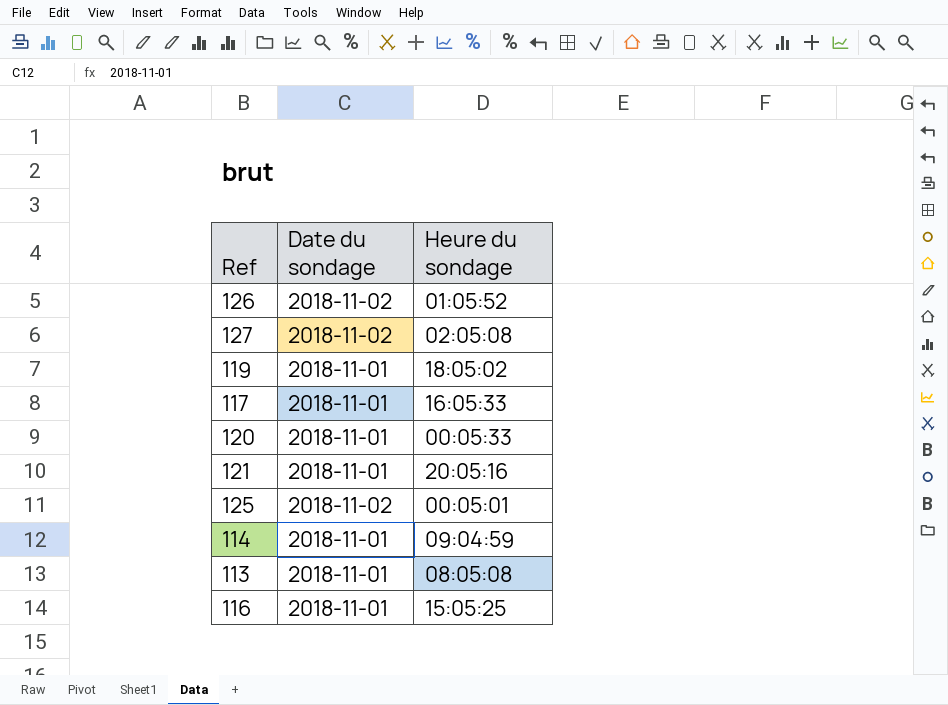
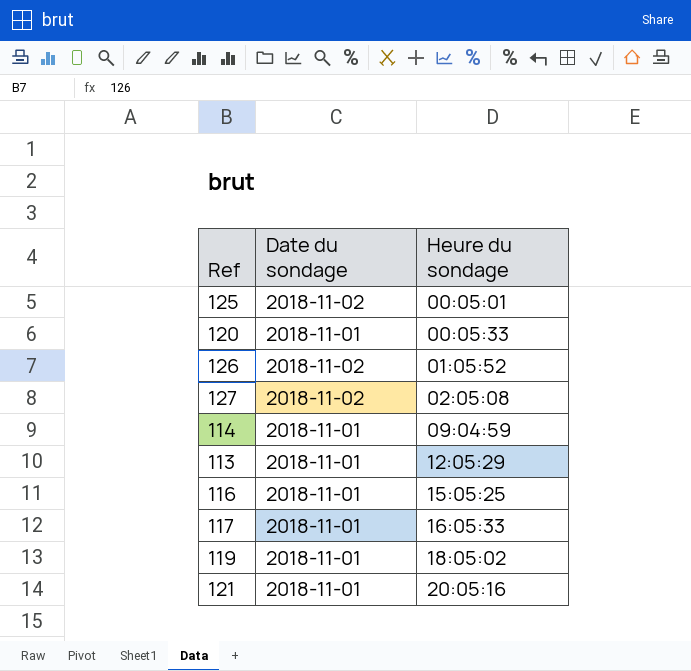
row order: none -> Heure du sondage ascending
113 | Heure du sondage: 08:05:08 -> 12:05:29

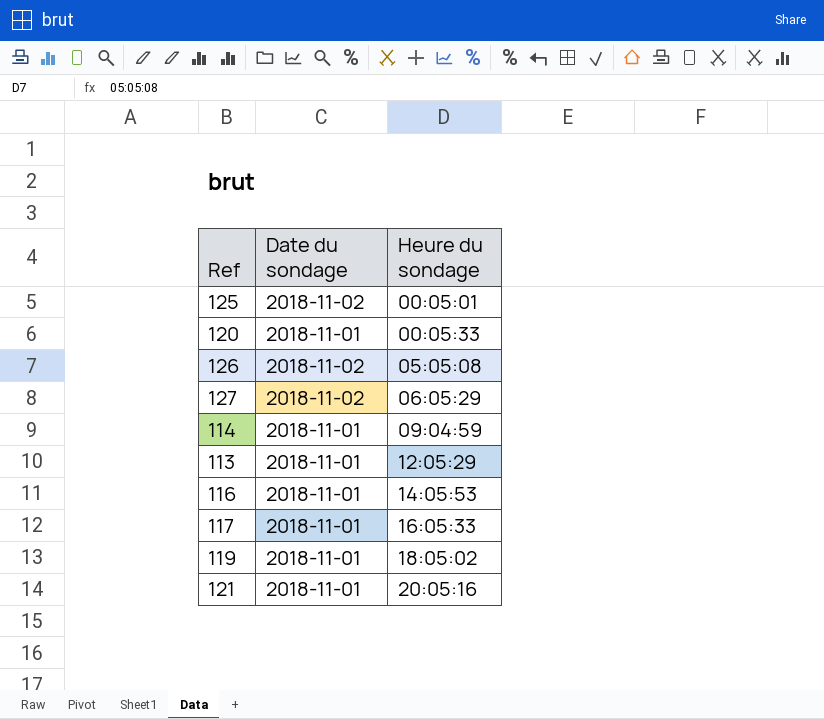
126 | Heure du sondage: 01:05:52 -> 05:05:08
127 | Heure du sondage: 02:05:08 -> 06:05:29
116 | Heure du sondage: 15:05:25 -> 14:05:53

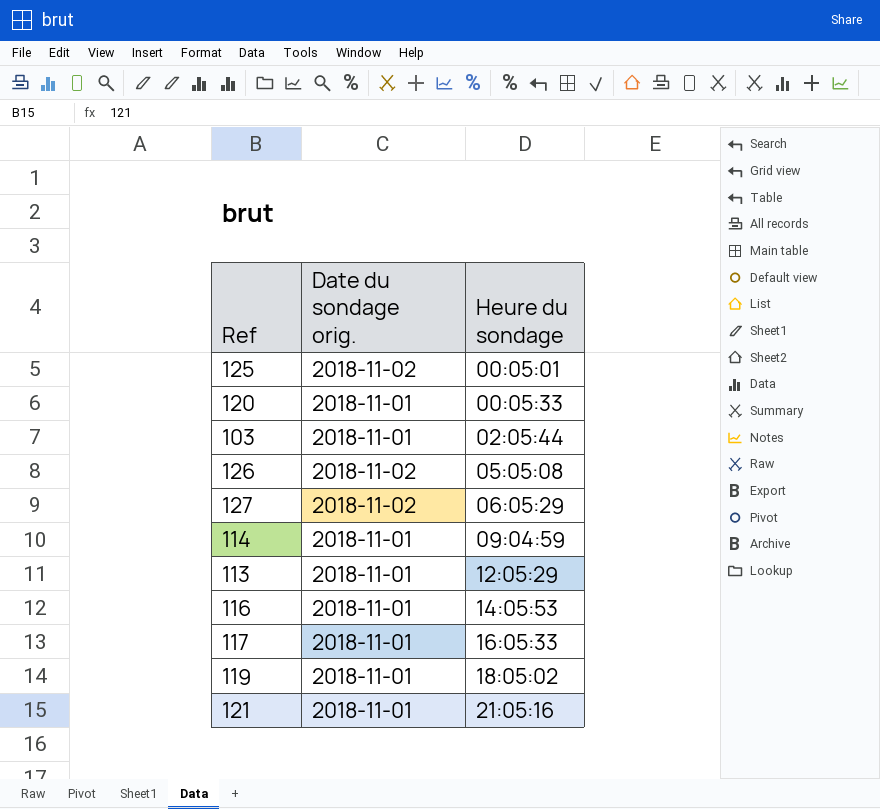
column name: Date du sondage -> Date du sondage orig.
row 103: none -> 2018-11-01 | 02:05:44
121 | Heure du sondage: 20:05:16 -> 21:05:16

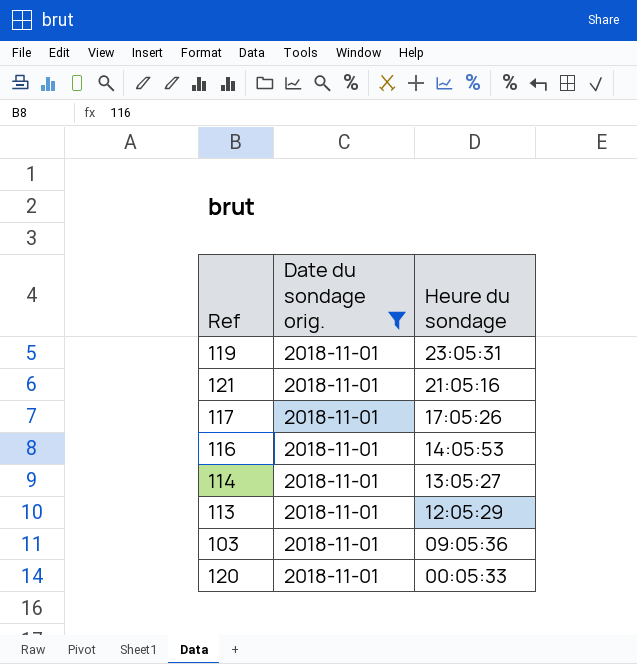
filter: none -> Date du sondage orig. = 2018-11-01
row order: Heure du sondage ascending -> Heure du sondage descending
119 | Heure du sondage: 18:05:02 -> 23:05:31
117 | Heure du sondage: 16:05:33 -> 17:05:26
114 | Heure du sondage: 09:04:59 -> 13:05:27
103 | Heure du sondage: 02:05:44 -> 09:05:36

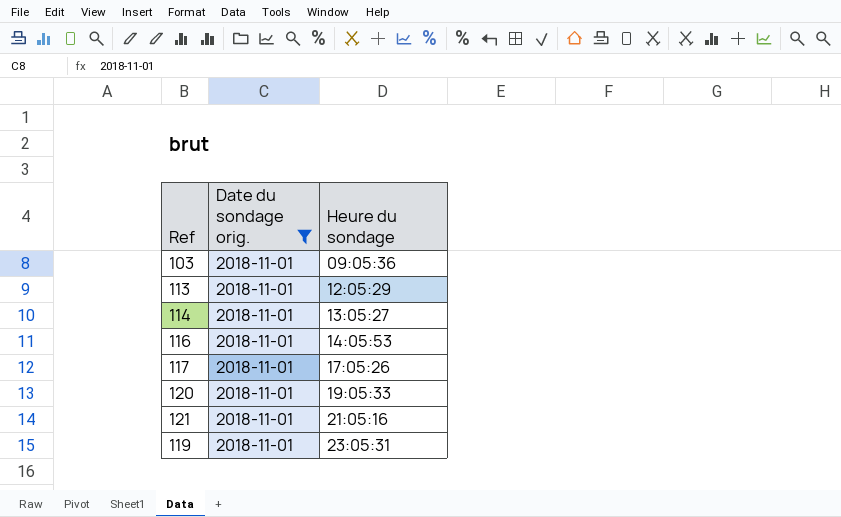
row order: Heure du sondage descending -> Heure du sondage ascending
120 | Heure du sondage: 00:05:33 -> 19:05:33

